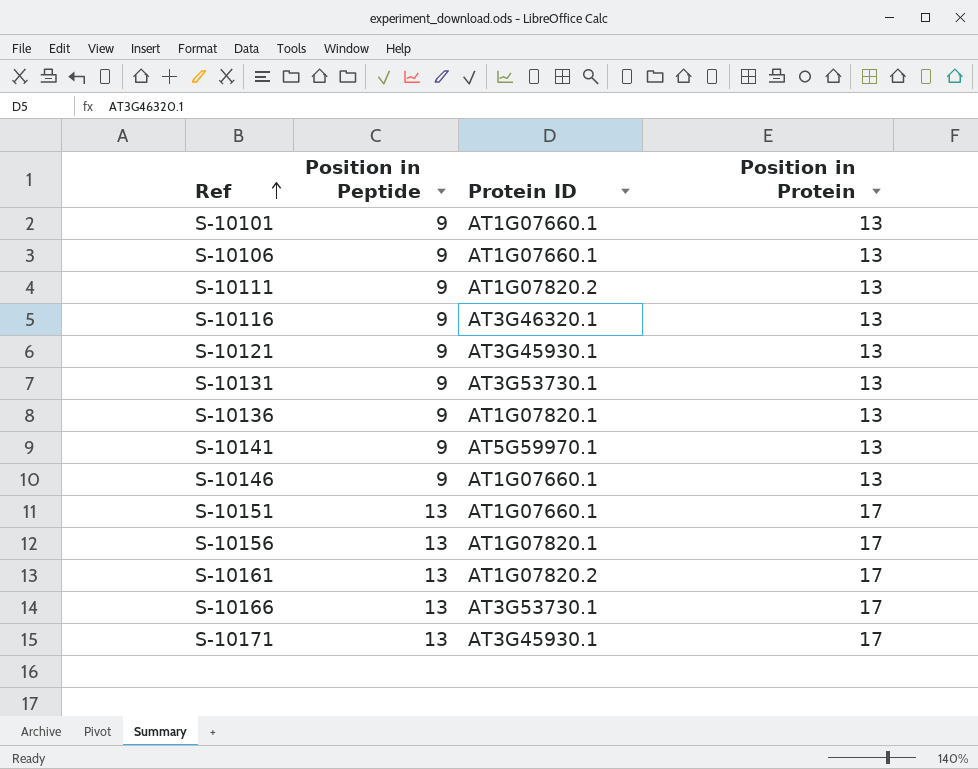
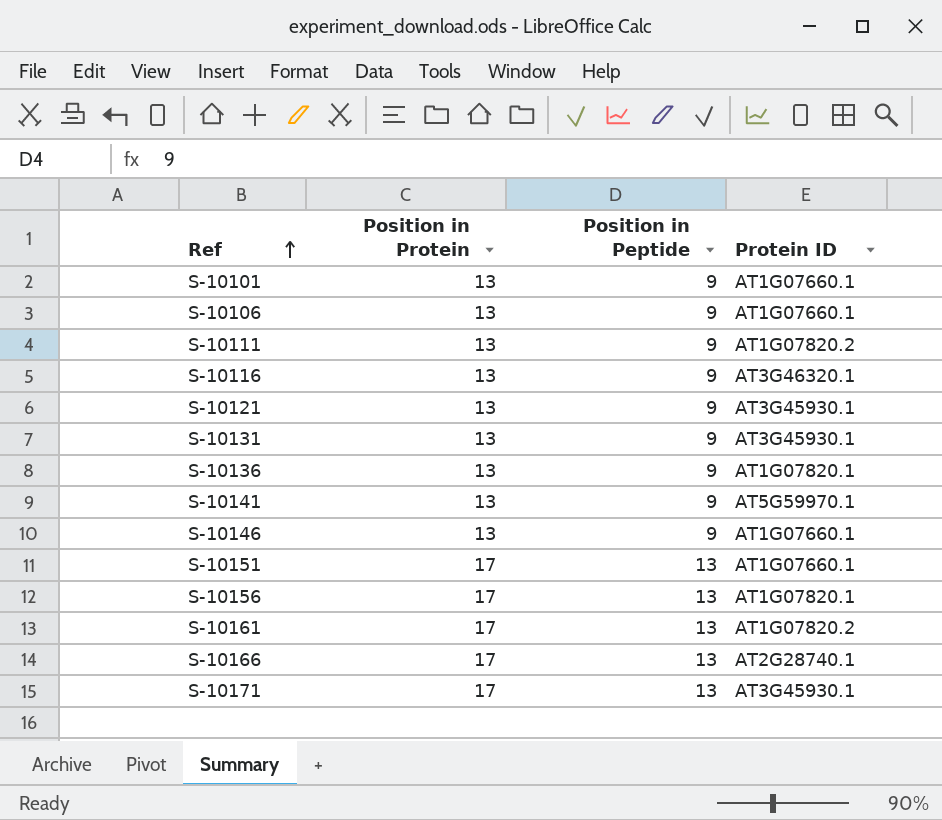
column Position in Protein | position: 4 -> 2
S-10131 | Protein ID: AT3G53730.1 -> AT3G45930.1
S-10166 | Protein ID: AT3G53730.1 -> AT2G28740.1

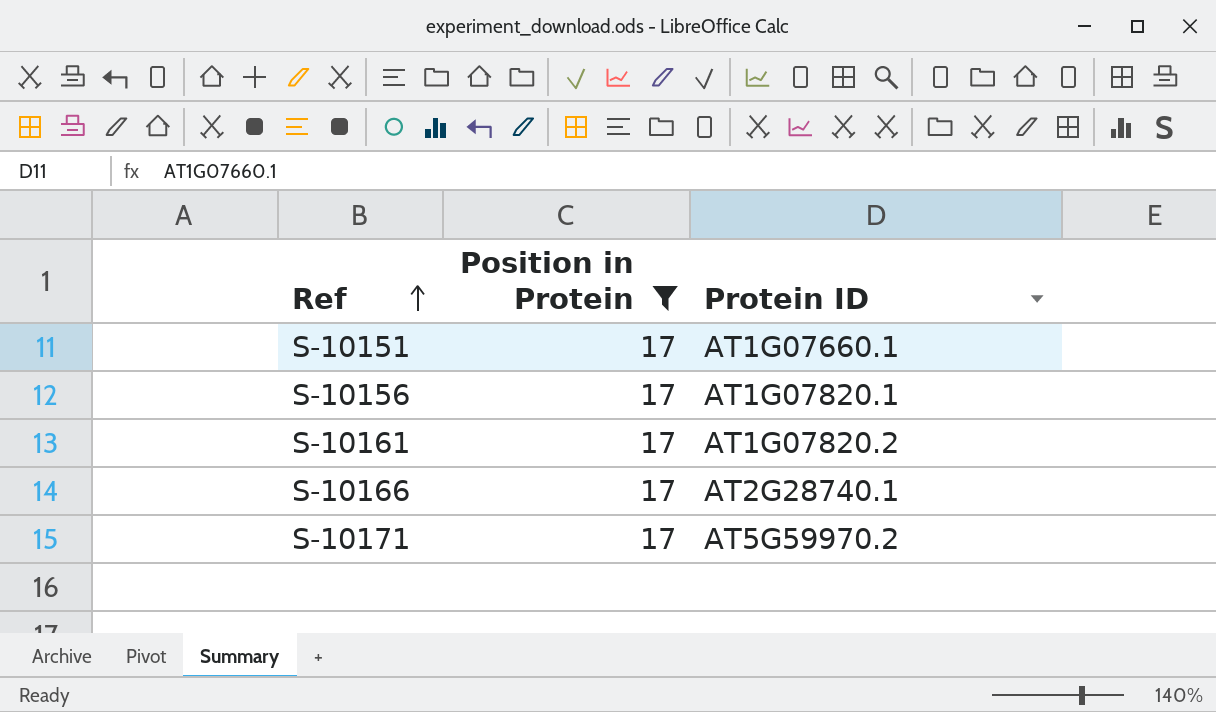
filter: none -> Position in Protein = 17
column Position in Peptide | position: 3 -> none
S-10171 | Protein ID: AT3G45930.1 -> AT5G59970.2

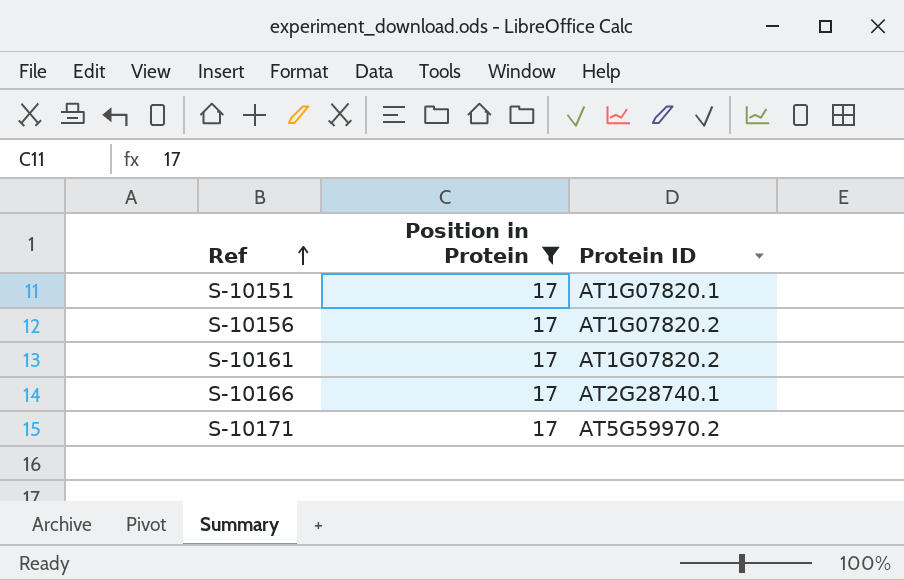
S-10151 | Protein ID: AT1G07660.1 -> AT1G07820.1
S-10156 | Protein ID: AT1G07820.1 -> AT1G07820.2

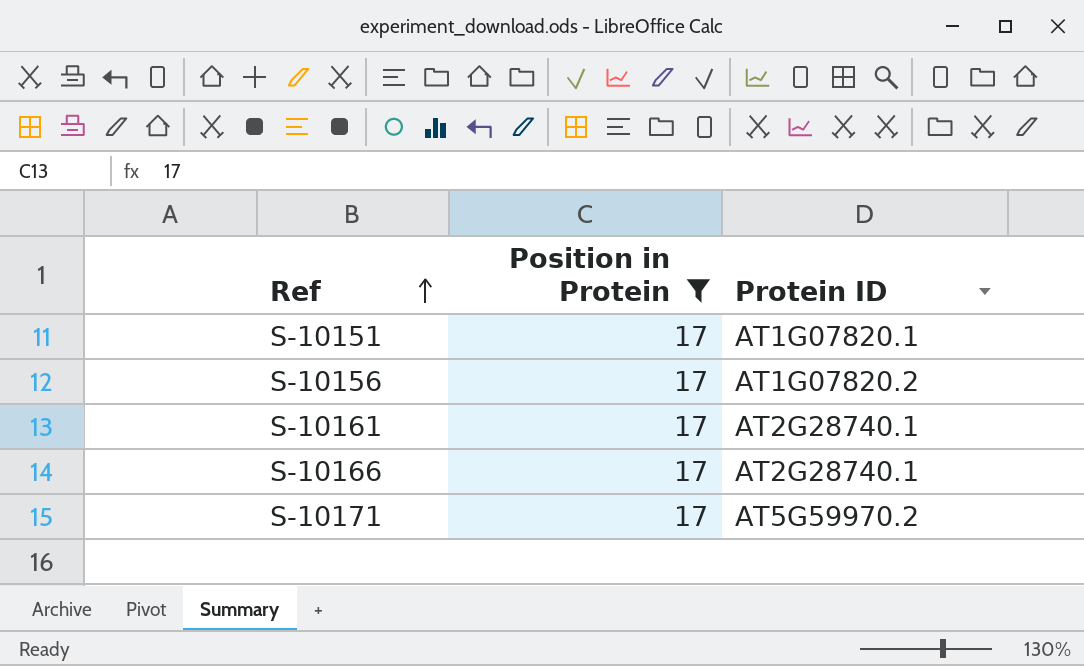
S-10161 | Protein ID: AT1G07820.2 -> AT2G28740.1

